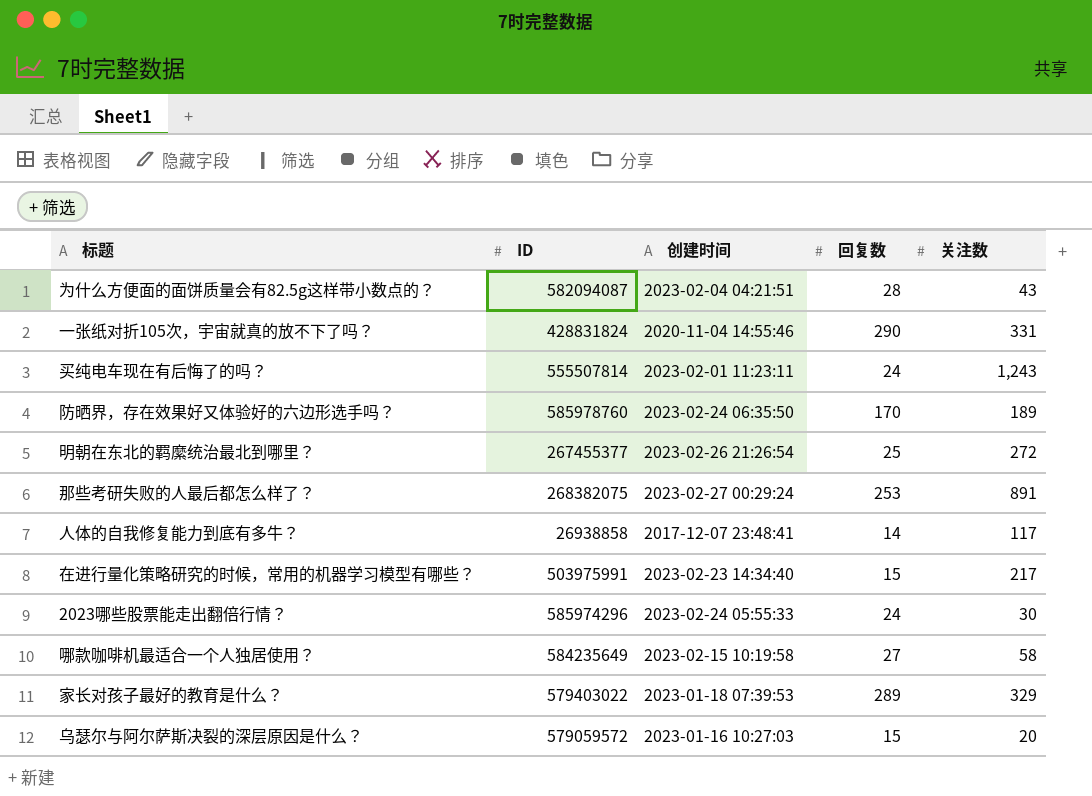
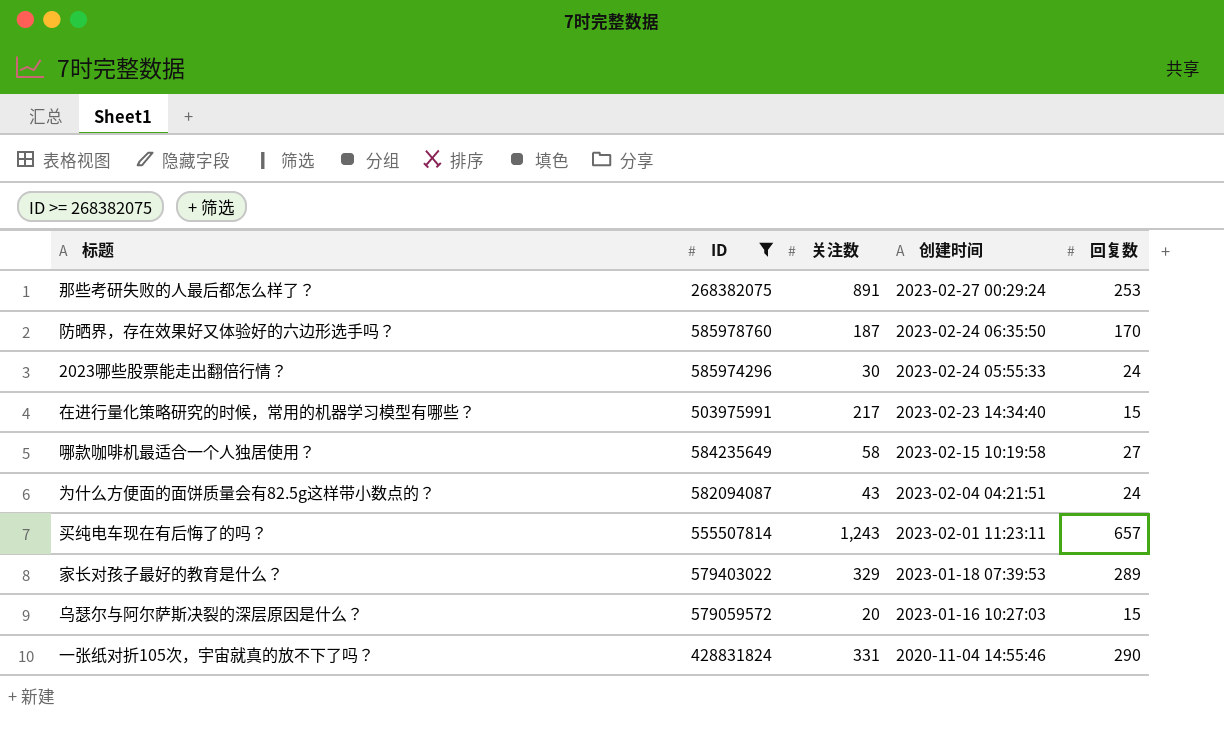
filter: none -> ID >= 268382075
row order: none -> 创建时间 descending
column 关注数 | position: 5 -> 3
防晒界，存在效果好又体验好的六边形选手吗？ | 关注数: 189 -> 187
为什么方便面的面饼质量会有82.5g这样带小数点的？ | 回复数: 28 -> 24
买纯电车现在有后悔了的吗？ | 回复数: 24 -> 657

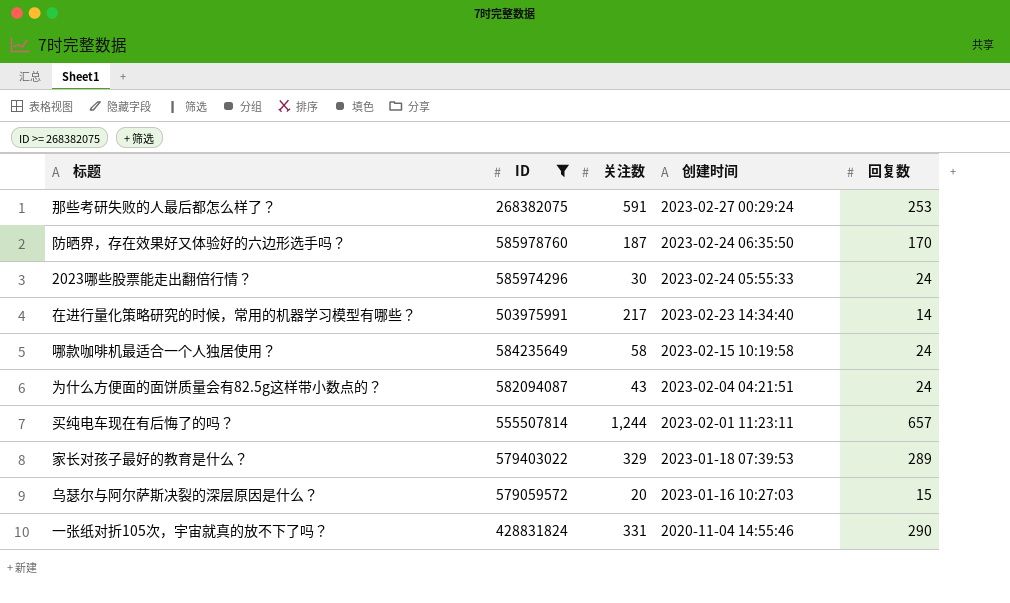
那些考研失败的人最后都怎么样了？ | 关注数: 891 -> 591
在进行量化策略研究的时候，常用的机器学习模型有哪些？ | 回复数: 15 -> 14
哪款咖啡机最适合一个人独居使用？ | 回复数: 27 -> 24
买纯电车现在有后悔了的吗？ | 关注数: 1,243 -> 1,244

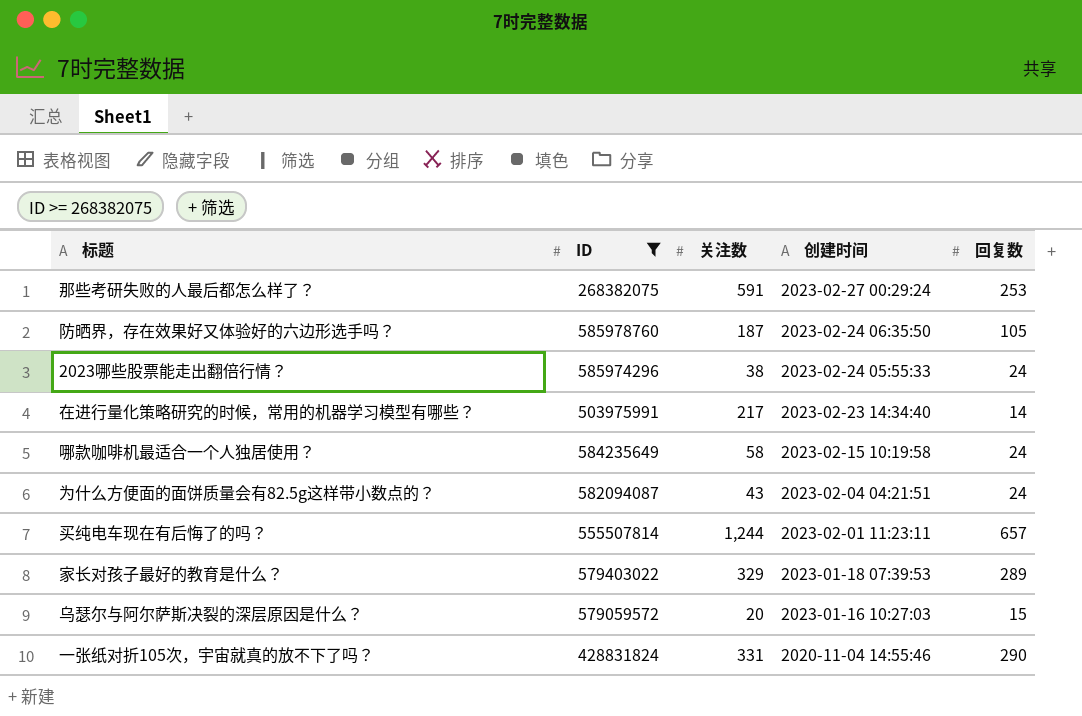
防晒界，存在效果好又体验好的六边形选手吗？ | 回复数: 170 -> 105
2023哪些股票能走出翻倍行情？ | 关注数: 30 -> 38

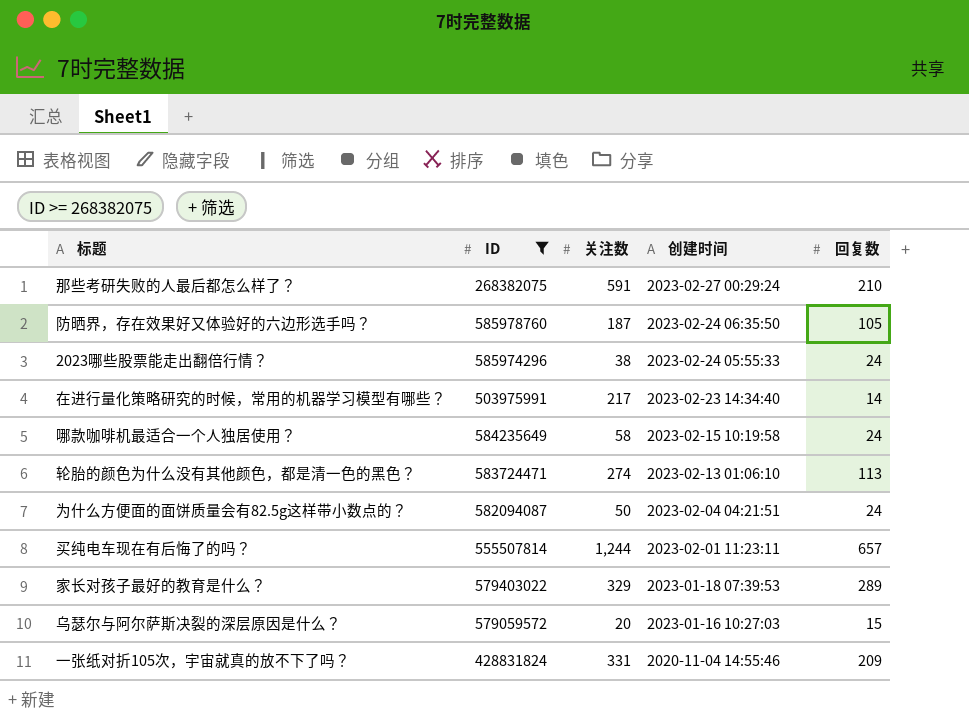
那些考研失败的人最后都怎么样了？ | 回复数: 253 -> 210
row 轮胎的颜色为什么没有其他颜色，都是清一色的黑色？: none -> 583724471 | 274 | 2023-02-13 01:06:10 | 113
为什么方便面的面饼质量会有82.5g这样带小数点的？ | 关注数: 43 -> 50
一张纸对折105次，宇宙就真的放不下了吗？ | 回复数: 290 -> 209

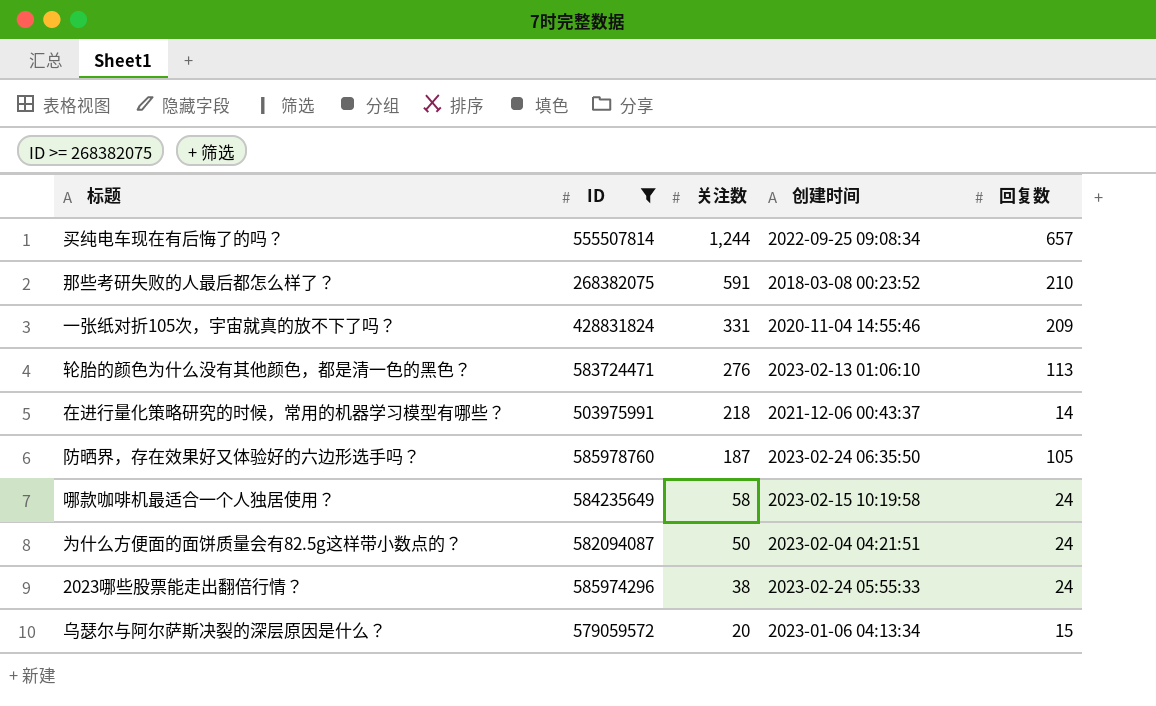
row order: 创建时间 descending -> 关注数 descending
row 家长对孩子最好的教育是什么？: 579403022 | 329 | 2023-01-18 07:39:53 | 289 -> none
买纯电车现在有后悔了的吗？ | 创建时间: 2023-02-01 11:23:11 -> 2022-09-25 09:08:34
那些考研失败的人最后都怎么样了？ | 创建时间: 2023-02-27 00:29:24 -> 2018-03-08 00:23:52
轮胎的颜色为什么没有其他颜色，都是清一色的黑色？ | 关注数: 274 -> 276
在进行量化策略研究的时候，常用的机器学习模型有哪些？ | 关注数: 217 -> 218
在进行量化策略研究的时候，常用的机器学习模型有哪些？ | 创建时间: 2023-02-23 14:34:40 -> 2021-12-06 00:43:37
乌瑟尔与阿尔萨斯决裂的深层原因是什么？ | 创建时间: 2023-01-16 10:27:03 -> 2023-01-06 04:13:34

